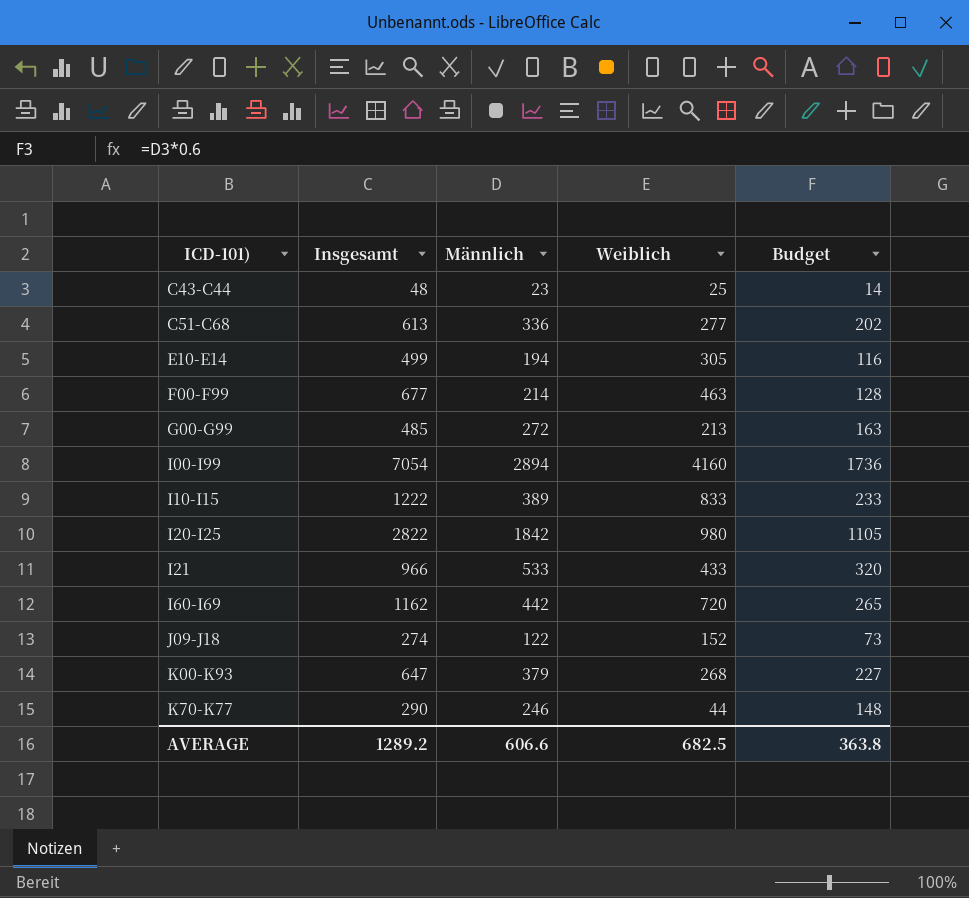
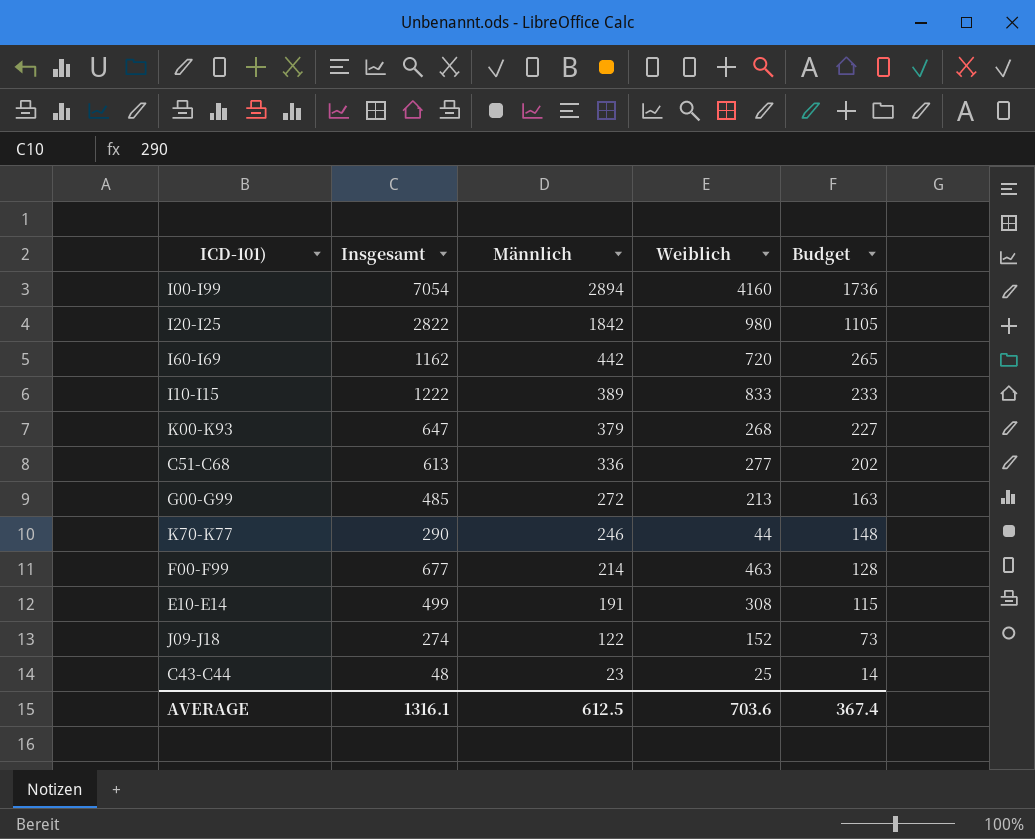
row order: ICD-101) ascending -> Männlich descending
row I21: 966 | 533 | 433 | 320 -> none
E10-E14 | Männlich: 194 -> 191
E10-E14 | Weiblich: 305 -> 308
E10-E14 | Budget: 116 -> 115
AVERAGE | Insgesamt: 1289.2 -> 1316.1
AVERAGE | Männlich: 606.6 -> 612.5
AVERAGE | Weiblich: 682.5 -> 703.6
AVERAGE | Budget: 363.8 -> 367.4

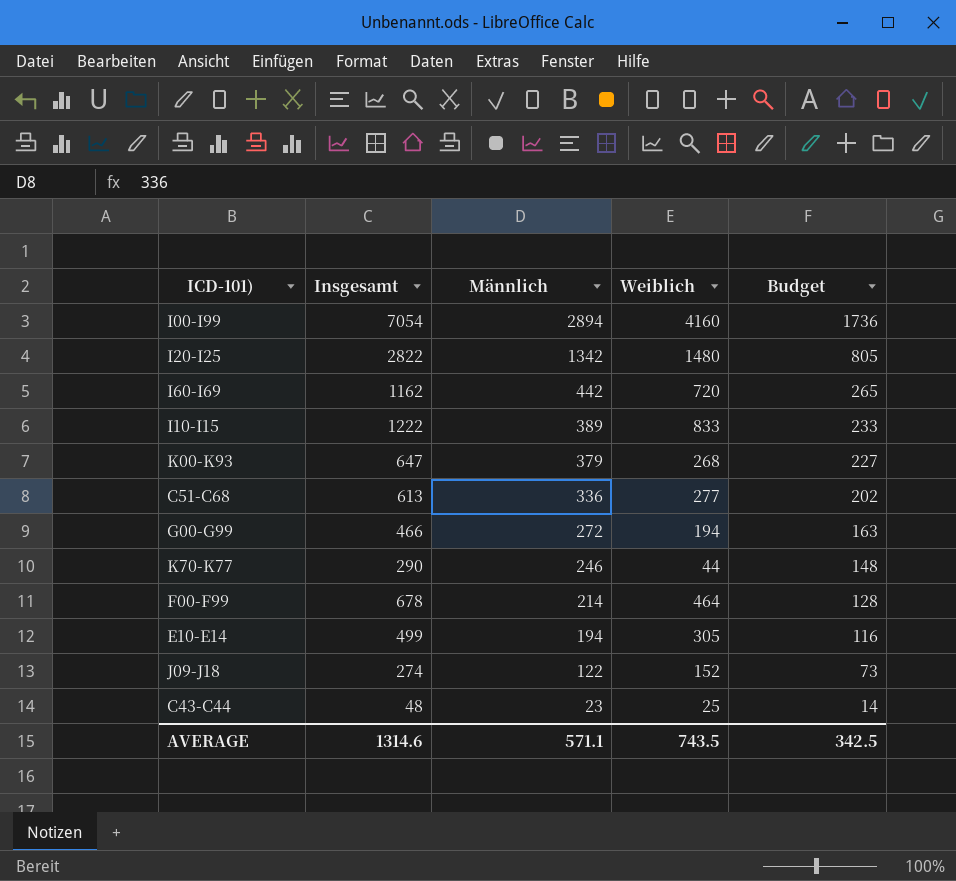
I20-I25 | Männlich: 1842 -> 1342
I20-I25 | Weiblich: 980 -> 1480
I20-I25 | Budget: 1105 -> 805
G00-G99 | Insgesamt: 485 -> 466
G00-G99 | Weiblich: 213 -> 194
F00-F99 | Insgesamt: 677 -> 678
F00-F99 | Weiblich: 463 -> 464
E10-E14 | Männlich: 191 -> 194
E10-E14 | Weiblich: 308 -> 305
E10-E14 | Budget: 115 -> 116
AVERAGE | Insgesamt: 1316.1 -> 1314.6
AVERAGE | Männlich: 612.5 -> 571.1
AVERAGE | Weiblich: 703.6 -> 743.5
AVERAGE | Budget: 367.4 -> 342.5

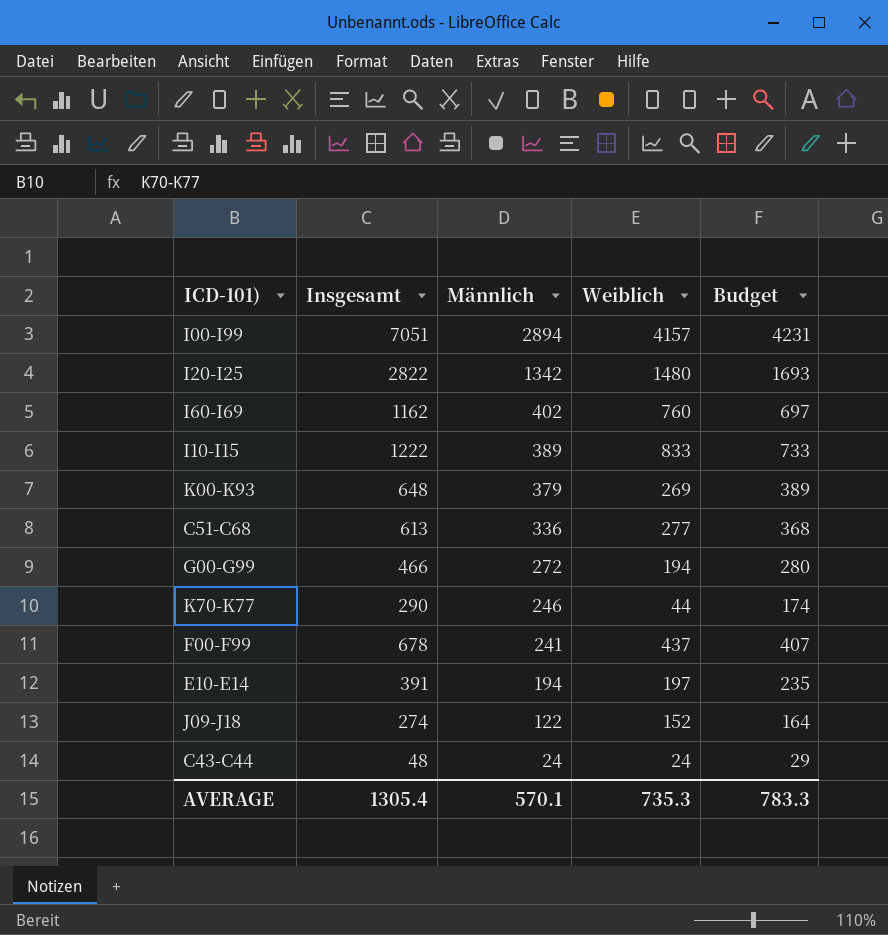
column Budget | formula: [Männlich] * 0.6 -> [Insgesamt] * 0.6
I00-I99 | Insgesamt: 7054 -> 7051
I00-I99 | Weiblich: 4160 -> 4157
I60-I69 | Männlich: 442 -> 402
I60-I69 | Weiblich: 720 -> 760
K00-K93 | Insgesamt: 647 -> 648
K00-K93 | Weiblich: 268 -> 269
F00-F99 | Männlich: 214 -> 241
F00-F99 | Weiblich: 464 -> 437
E10-E14 | Insgesamt: 499 -> 391
E10-E14 | Weiblich: 305 -> 197
C43-C44 | Männlich: 23 -> 24
C43-C44 | Weiblich: 25 -> 24
AVERAGE | Insgesamt: 1314.6 -> 1305.4
AVERAGE | Männlich: 571.1 -> 570.1
AVERAGE | Weiblich: 743.5 -> 735.3
AVERAGE | Budget: 342.5 -> 783.3

